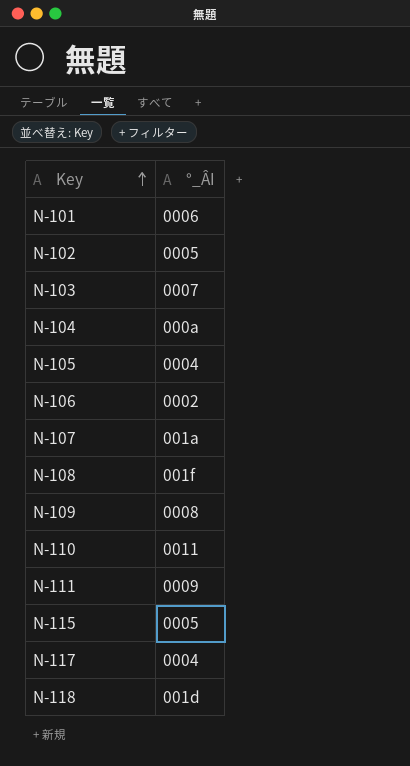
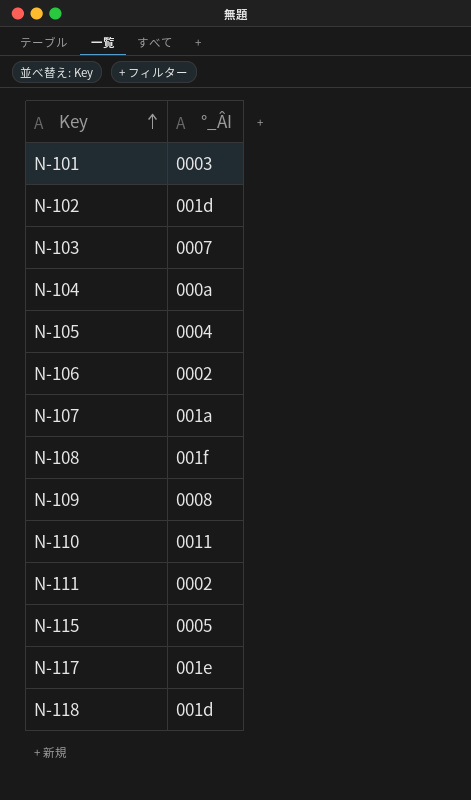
N-101 | °_ÂI: 0006 -> 0003
N-102 | °_ÂI: 0005 -> 001d
N-111 | °_ÂI: 0009 -> 0002
N-117 | °_ÂI: 0004 -> 001e

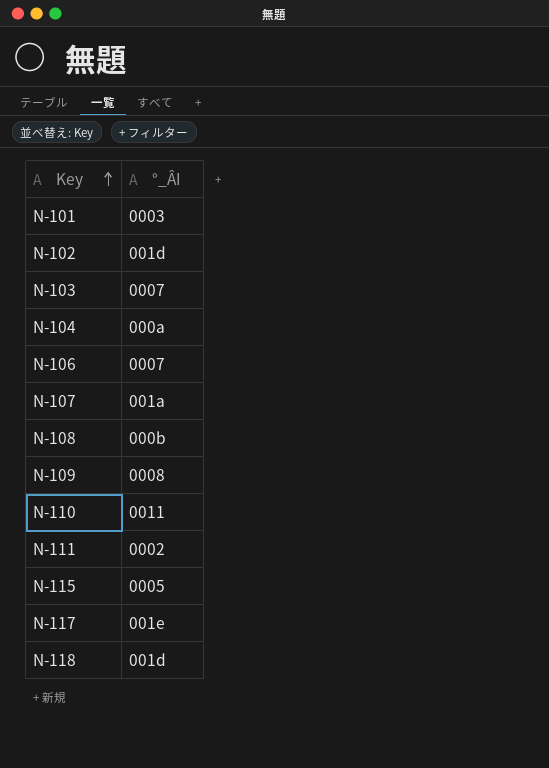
row N-105: 0004 -> none
N-106 | °_ÂI: 0002 -> 0007
N-108 | °_ÂI: 001f -> 000b

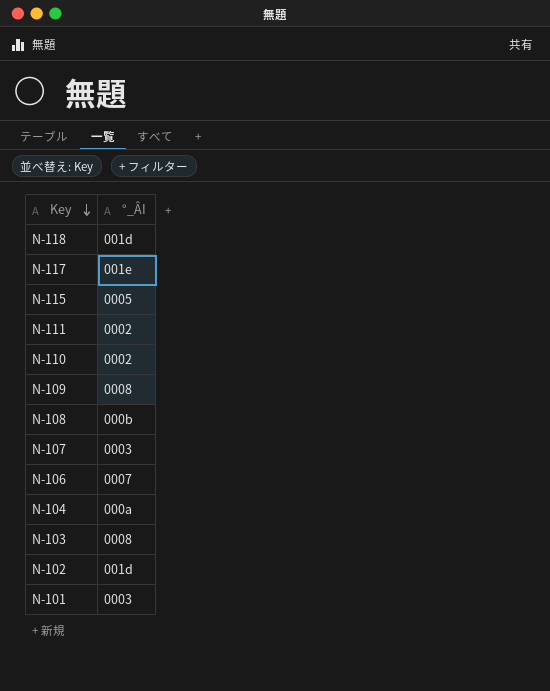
row order: Key ascending -> Key descending
N-110 | °_ÂI: 0011 -> 0002
N-107 | °_ÂI: 001a -> 0003
N-103 | °_ÂI: 0007 -> 0008

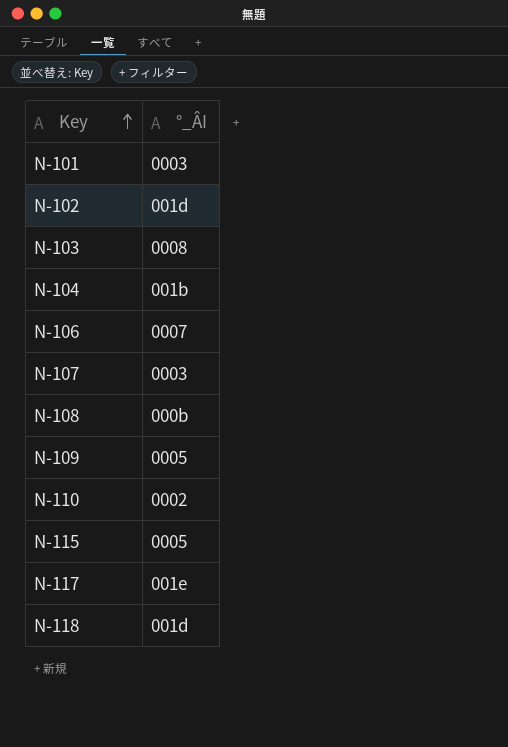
row order: Key descending -> Key ascending
row N-111: 0002 -> none
N-104 | °_ÂI: 000a -> 001b
N-109 | °_ÂI: 0008 -> 0005

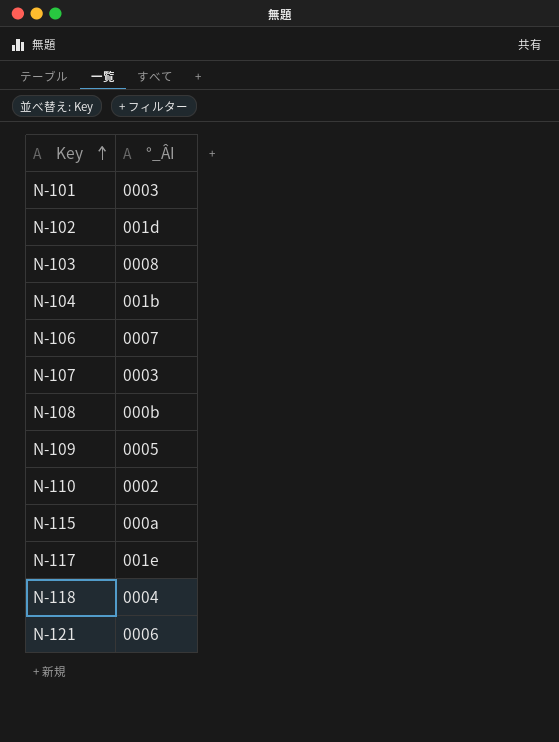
N-115 | °_ÂI: 0005 -> 000a
N-118 | °_ÂI: 001d -> 0004
row N-121: none -> 0006

